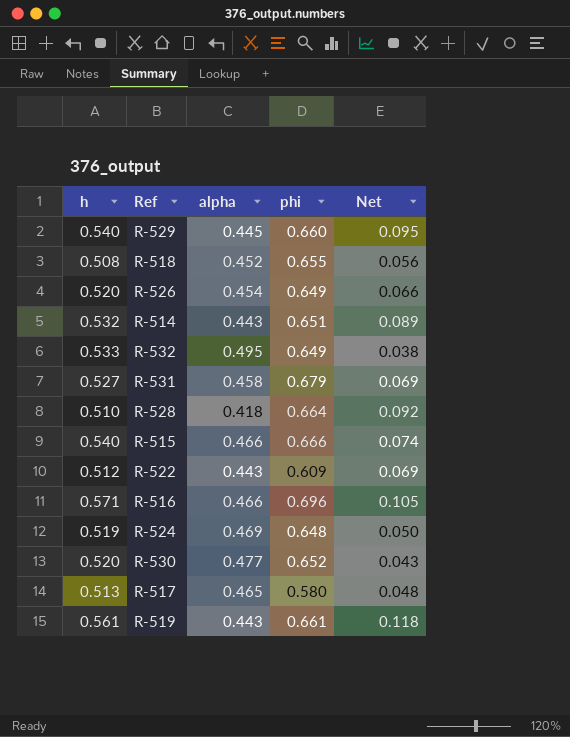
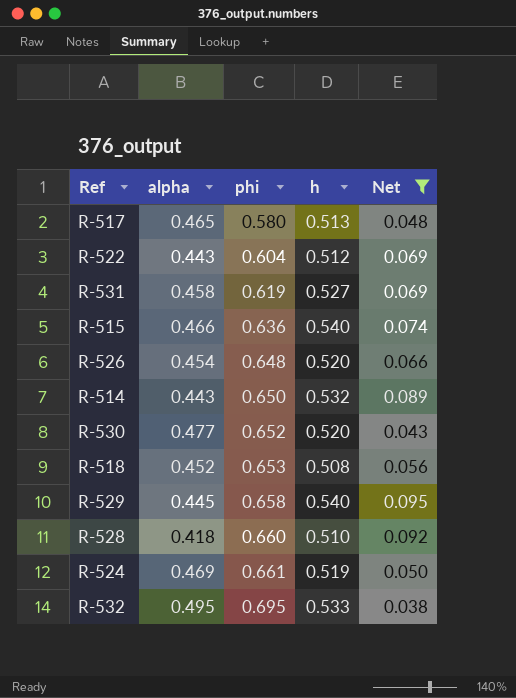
filter: none -> Net <= 0.095
row order: none -> phi ascending
column h | position: 1 -> 4
R-522 | phi: 0.609 -> 0.604
R-531 | phi: 0.679 -> 0.619
R-515 | phi: 0.666 -> 0.636
R-526 | phi: 0.649 -> 0.648
R-514 | phi: 0.651 -> 0.650
R-518 | phi: 0.655 -> 0.653
R-529 | phi: 0.660 -> 0.658
R-528 | phi: 0.664 -> 0.660
R-524 | phi: 0.648 -> 0.661
R-532 | phi: 0.649 -> 0.695

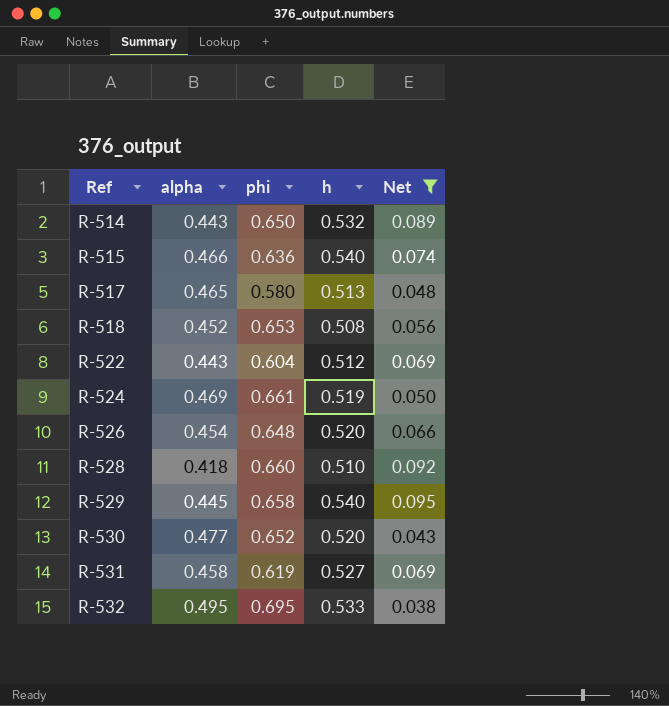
row order: phi ascending -> Ref ascending

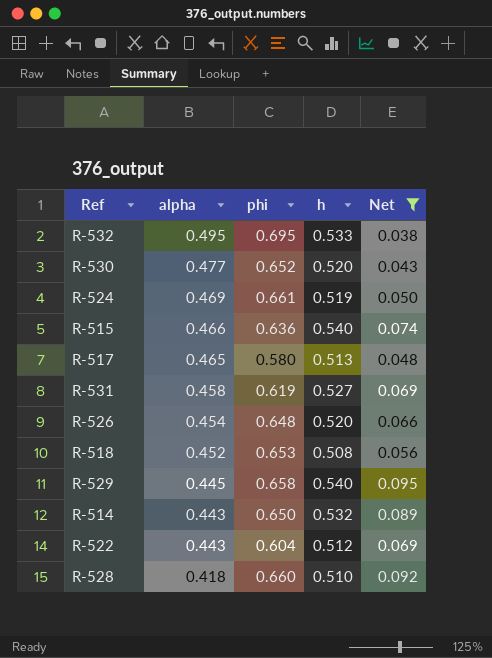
row order: Ref ascending -> alpha descending

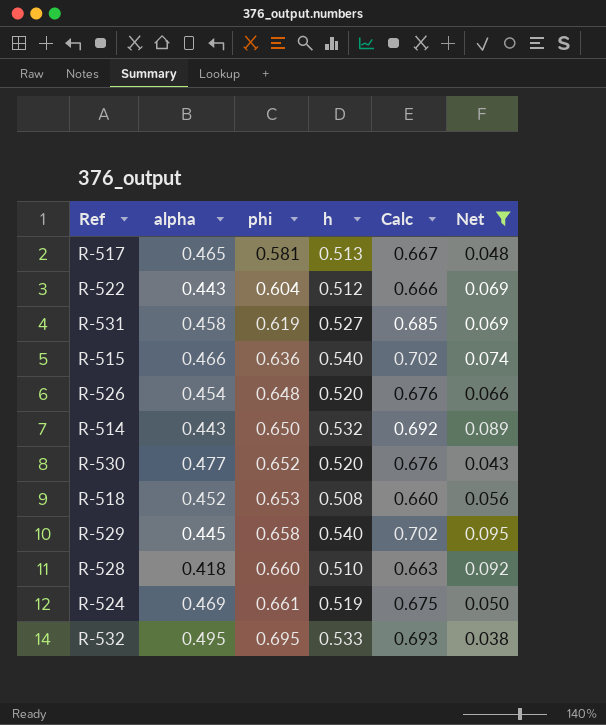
row order: alpha descending -> phi ascending
column Calc | formula: none -> [h] * 1.3
R-517 | phi: 0.580 -> 0.581

